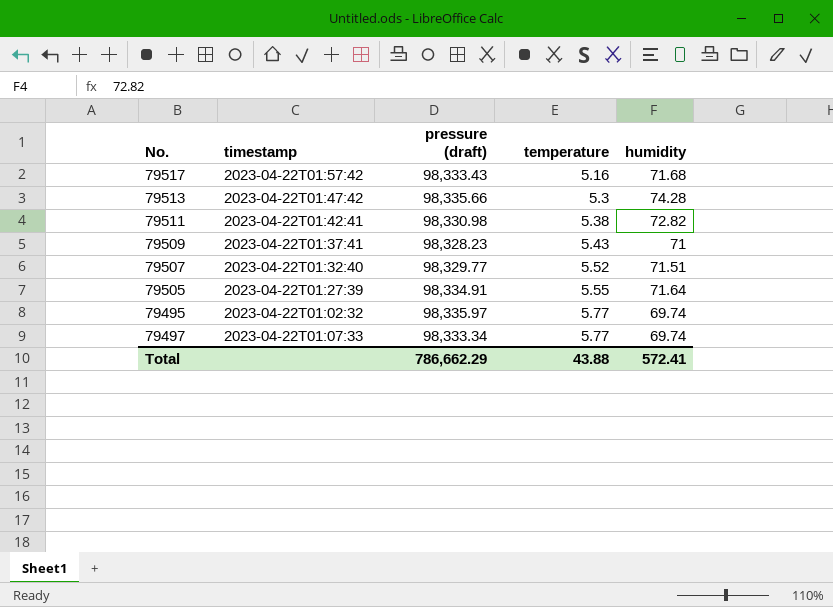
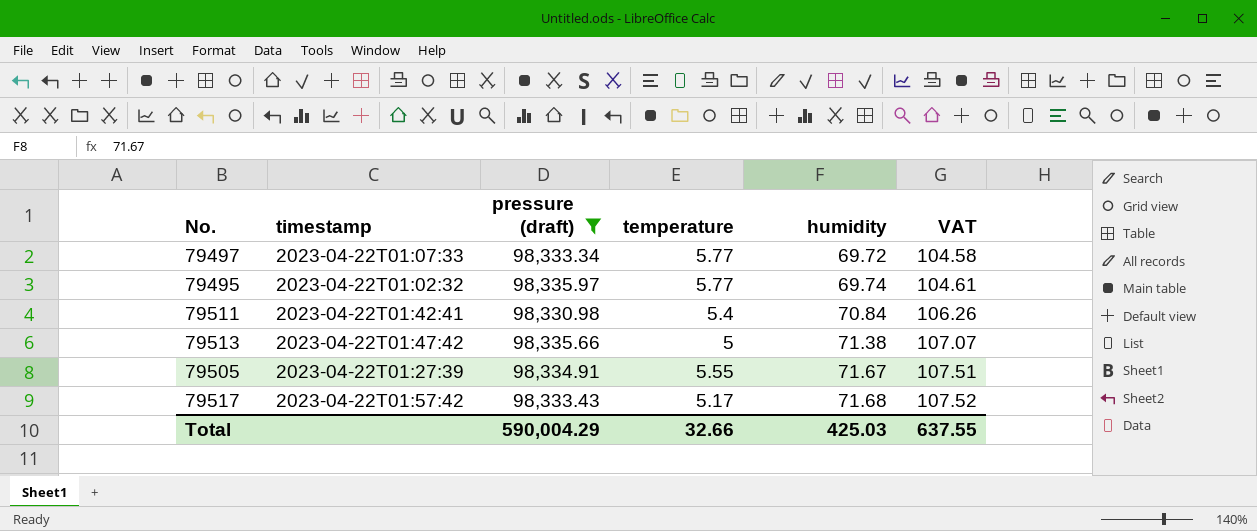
filter: none -> pressure (draft) >= 98,330.98
row order: temperature ascending -> humidity ascending
column VAT | formula: none -> [humidity] * 1.5
79497 | humidity: 69.74 -> 69.72
79511 | temperature: 5.38 -> 5.4
79511 | humidity: 72.82 -> 70.84
79513 | temperature: 5.3 -> 5
79513 | humidity: 74.28 -> 71.38
79505 | humidity: 71.64 -> 71.67
79517 | temperature: 5.16 -> 5.17
Total | pressure (draft): 786,662.29 -> 590,004.29
Total | temperature: 43.88 -> 32.66
Total | humidity: 572.41 -> 425.03

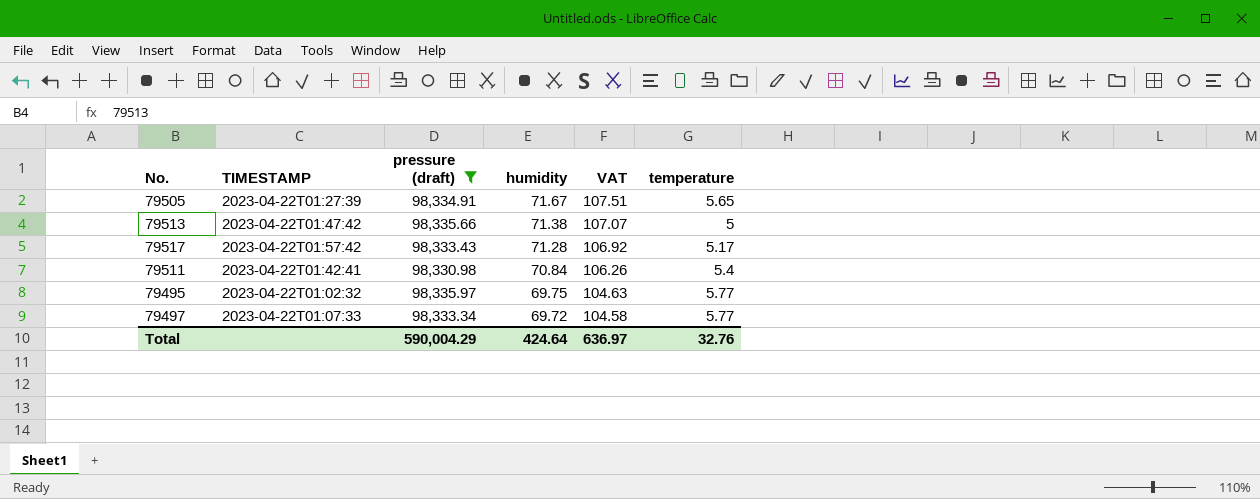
row order: humidity ascending -> humidity descending
column name: timestamp -> TIMESTAMP
column temperature | position: 4 -> 6
79505 | temperature: 5.55 -> 5.65
79517 | humidity: 71.68 -> 71.28
79517 | VAT: 107.52 -> 106.92
79495 | humidity: 69.74 -> 69.75
79495 | VAT: 104.61 -> 104.63
Total | humidity: 425.03 -> 424.64
Total | VAT: 637.55 -> 636.97
Total | temperature: 32.66 -> 32.76

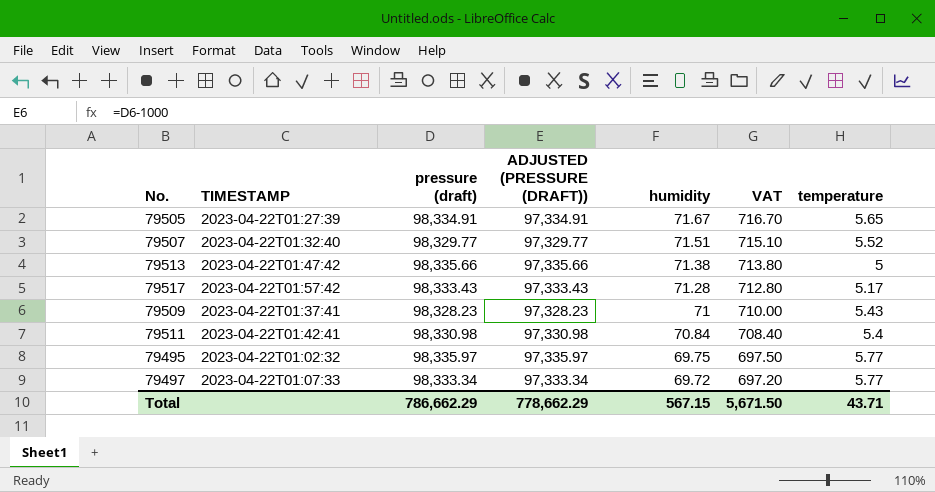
filter: pressure (draft) >= 98,330.98 -> none
column ADJUSTED (PRESSURE (DRAFT)) | formula: none -> [pressure (draft)] - 1000
column VAT | formula: [humidity] * 1.5 -> [humidity] * 10
Total | pressure (draft): 590,004.29 -> 786,662.29
Total | humidity: 424.64 -> 567.15
Total | VAT: 636.97 -> 5,671.50
Total | temperature: 32.76 -> 43.71

